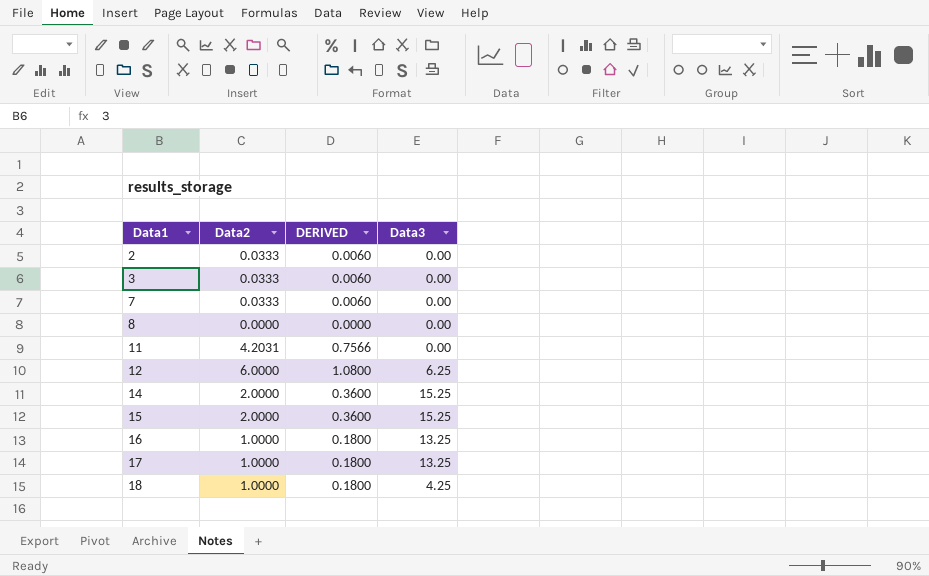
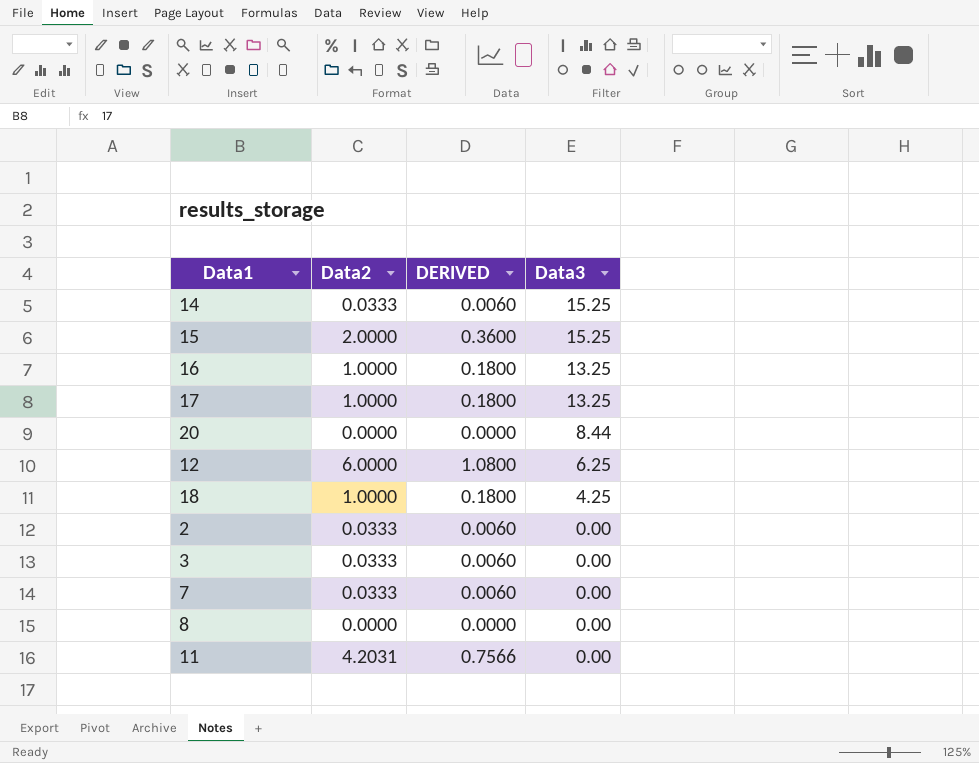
row order: Data1 ascending -> Data3 descending
14 | Data2: 2.0000 -> 0.0333
14 | DERIVED: 0.3600 -> 0.0060
row 20: none -> 0.0000 | 0.0000 | 8.44

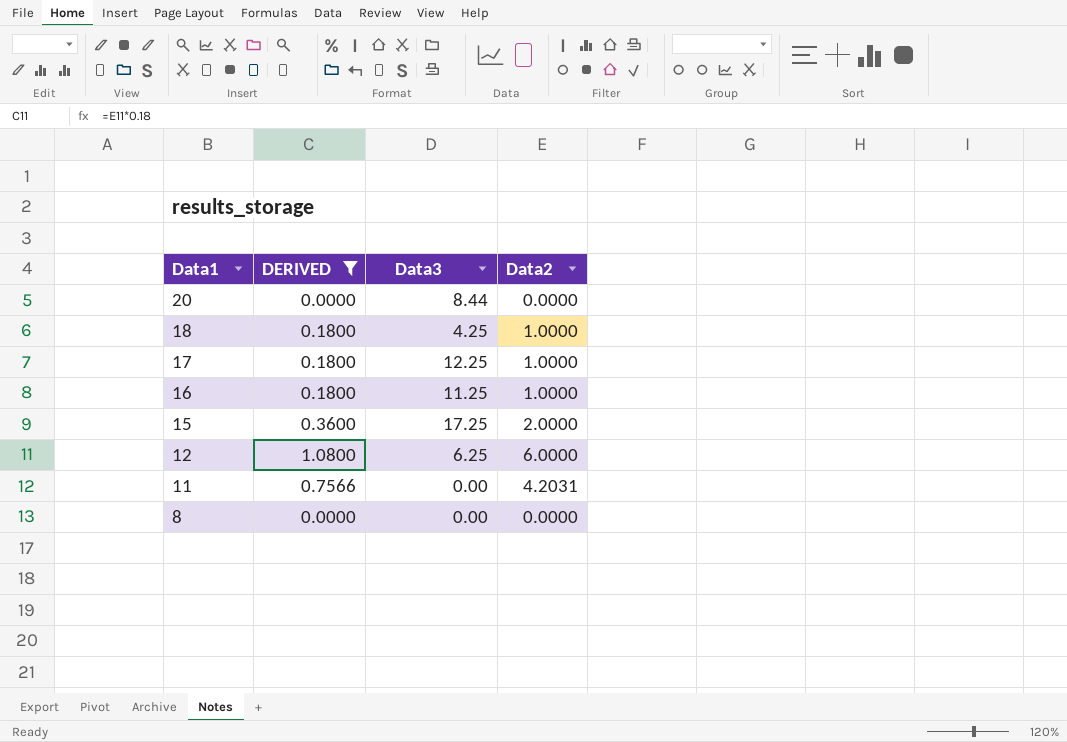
filter: none -> DERIVED != 0.0060
row order: Data3 descending -> Data1 descending
column Data2 | position: 2 -> 4
17 | Data3: 13.25 -> 12.25
16 | Data3: 13.25 -> 11.25
15 | Data3: 15.25 -> 17.25

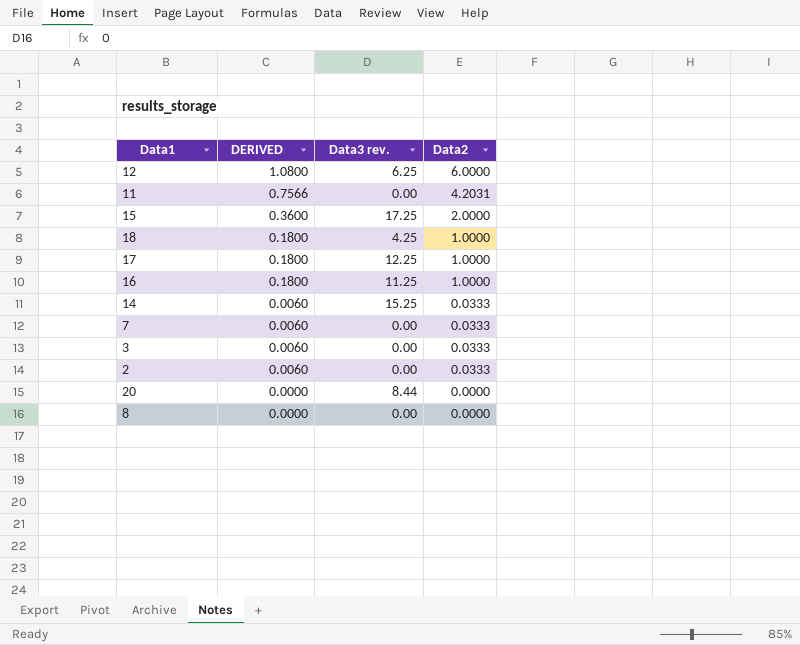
filter: DERIVED != 0.0060 -> none
row order: Data1 descending -> DERIVED descending
column name: Data3 -> Data3 rev.

